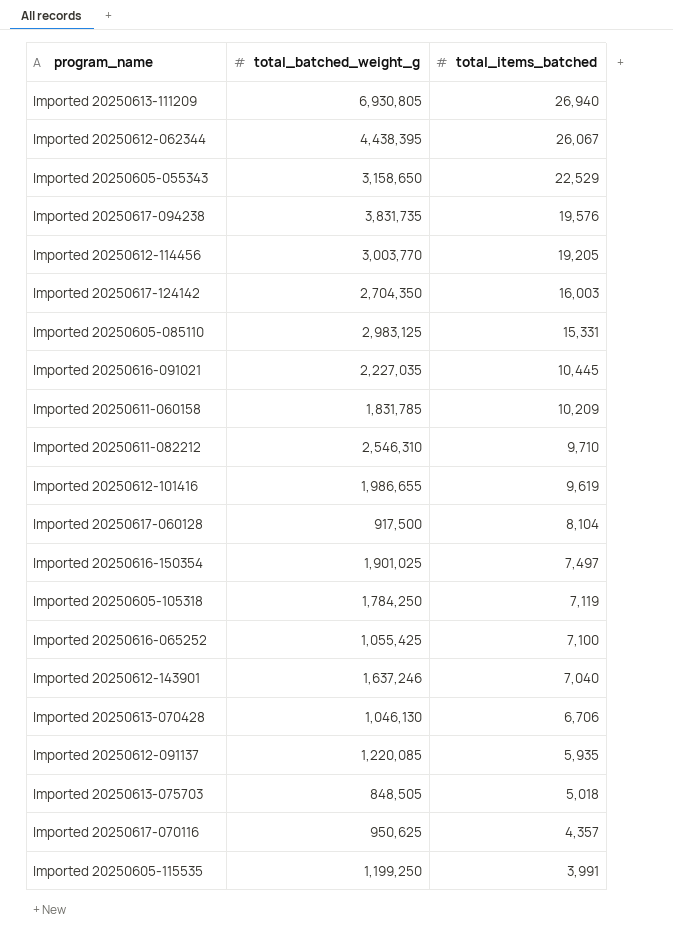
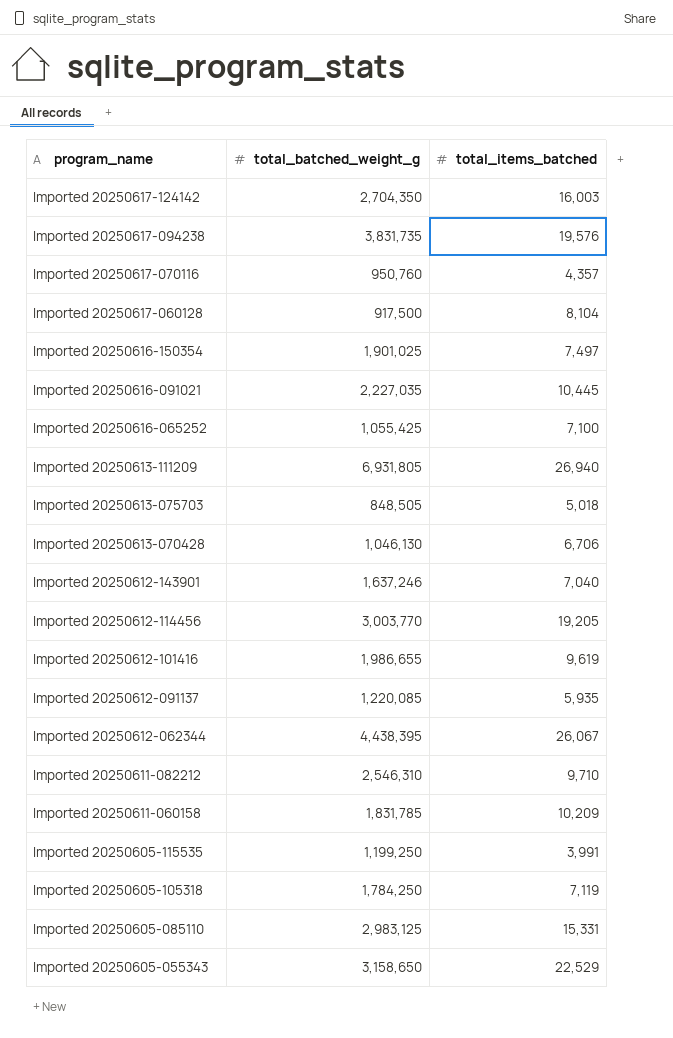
row order: total_items_batched descending -> program_name descending
Imported 20250617-070116 | total_batched_weight_g: 950,625 -> 950,760
Imported 20250613-111209 | total_batched_weight_g: 6,930,805 -> 6,931,805

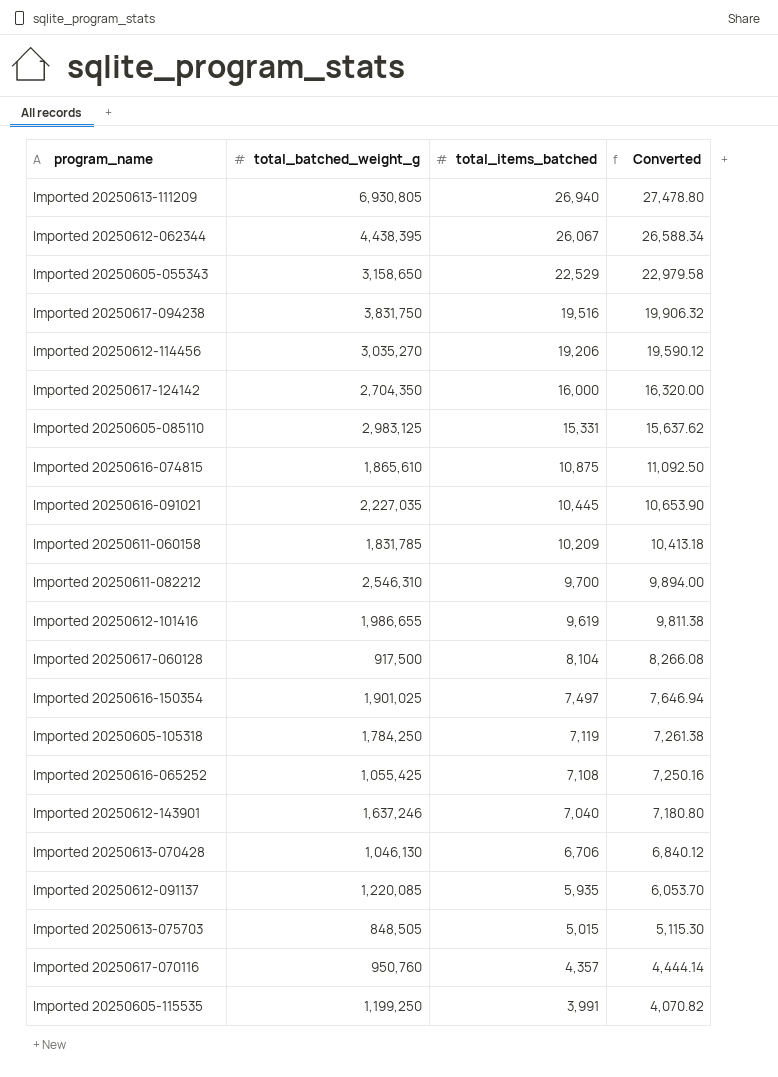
row order: program_name descending -> total_items_batched descending
column Converted | formula: none -> [total_items_batched] * 1.02
Imported 20250613-111209 | total_batched_weight_g: 6,931,805 -> 6,930,805
Imported 20250617-094238 | total_batched_weight_g: 3,831,735 -> 3,831,750
Imported 20250617-094238 | total_items_batched: 19,576 -> 19,516
Imported 20250612-114456 | total_batched_weight_g: 3,003,770 -> 3,035,270
Imported 20250612-114456 | total_items_batched: 19,205 -> 19,206
Imported 20250617-124142 | total_items_batched: 16,003 -> 16,000
row Imported 20250616-074815: none -> 1,865,610 | 10,875 | 11,092.50
Imported 20250611-082212 | total_items_batched: 9,710 -> 9,700
Imported 20250616-065252 | total_items_batched: 7,100 -> 7,108
Imported 20250613-075703 | total_items_batched: 5,018 -> 5,015

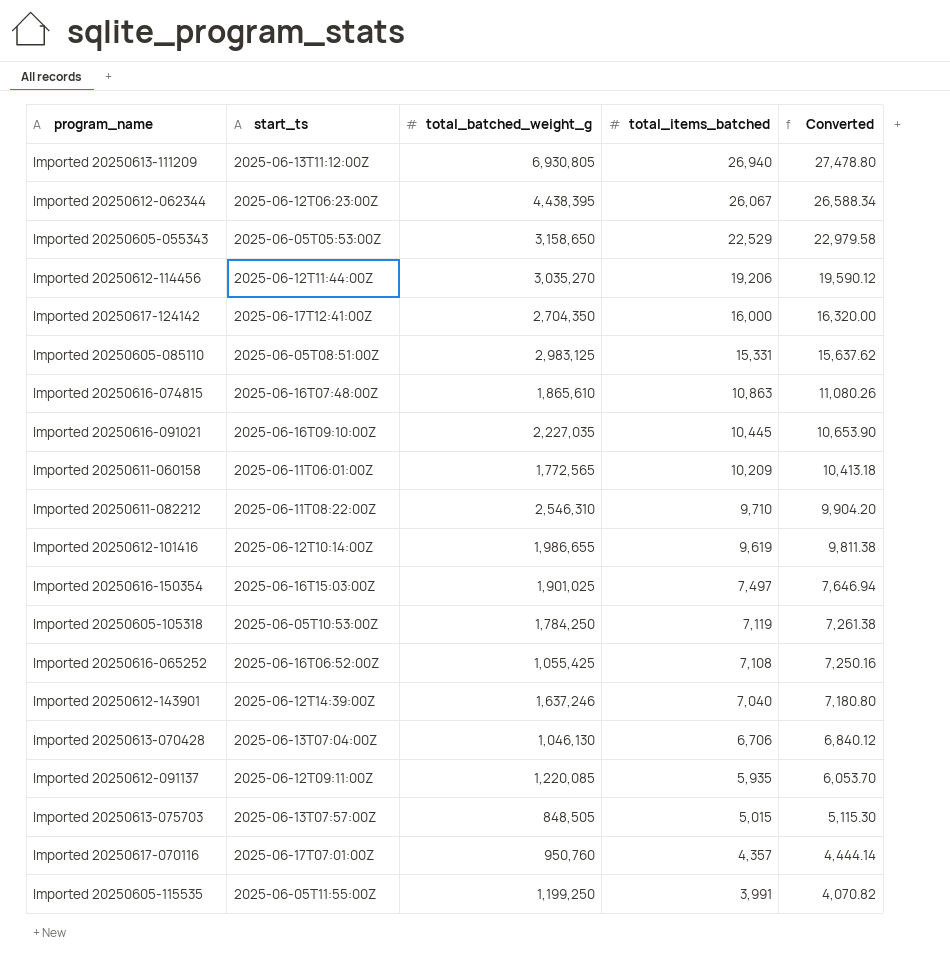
column start_ts | position: none -> 2
row Imported 20250617-094238: 3,831,750 | 19,516 | 19,906.32 -> none
row Imported 20250617-060128: 917,500 | 8,104 | 8,266.08 -> none
Imported 20250616-074815 | total_items_batched: 10,875 -> 10,863
Imported 20250616-074815 | Converted: 11,092.50 -> 11,080.26
Imported 20250611-060158 | total_batched_weight_g: 1,831,785 -> 1,772,565
Imported 20250611-082212 | total_items_batched: 9,700 -> 9,710
Imported 20250611-082212 | Converted: 9,894.00 -> 9,904.20

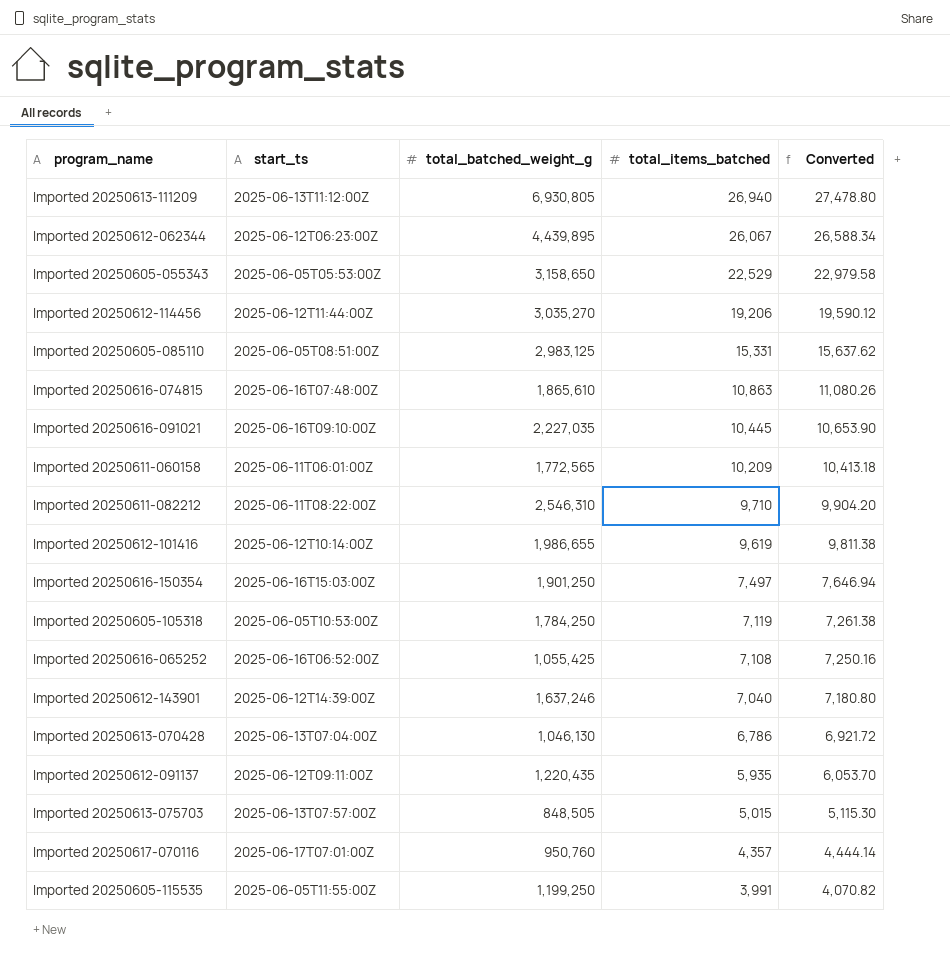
row Imported 20250617-124142: 2025-06-17T12:41:00Z | 2,704,350 | 16,000 | 16,320.00 -> none
Imported 20250612-062344 | total_batched_weight_g: 4,438,395 -> 4,439,895
Imported 20250616-150354 | total_batched_weight_g: 1,901,025 -> 1,901,250
Imported 20250613-070428 | total_items_batched: 6,706 -> 6,786
Imported 20250613-070428 | Converted: 6,840.12 -> 6,921.72
Imported 20250612-091137 | total_batched_weight_g: 1,220,085 -> 1,220,435

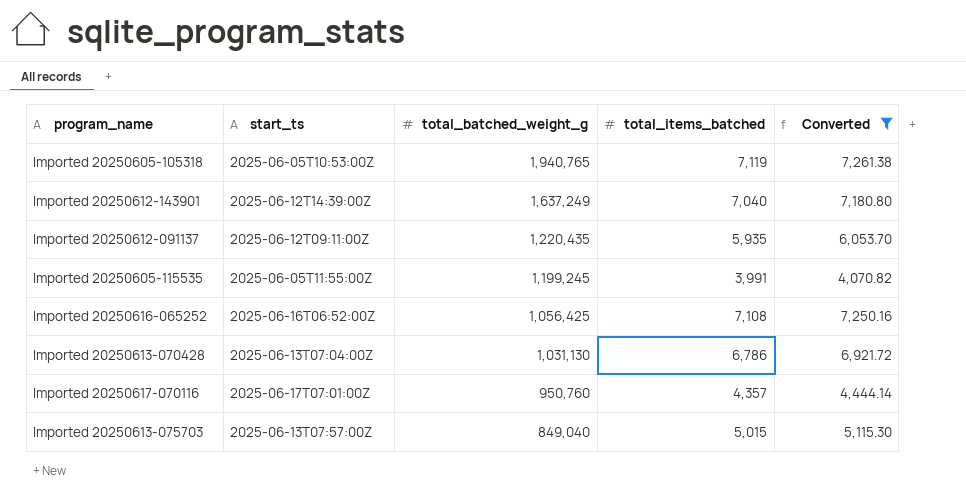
filter: none -> Converted <= 7,261.38
row order: total_items_batched descending -> total_batched_weight_g descending
Imported 20250605-105318 | total_batched_weight_g: 1,784,250 -> 1,940,765
Imported 20250612-143901 | total_batched_weight_g: 1,637,246 -> 1,637,249
Imported 20250605-115535 | total_batched_weight_g: 1,199,250 -> 1,199,245
Imported 20250616-065252 | total_batched_weight_g: 1,055,425 -> 1,056,425
Imported 20250613-070428 | total_batched_weight_g: 1,046,130 -> 1,031,130
Imported 20250613-075703 | total_batched_weight_g: 848,505 -> 849,040

